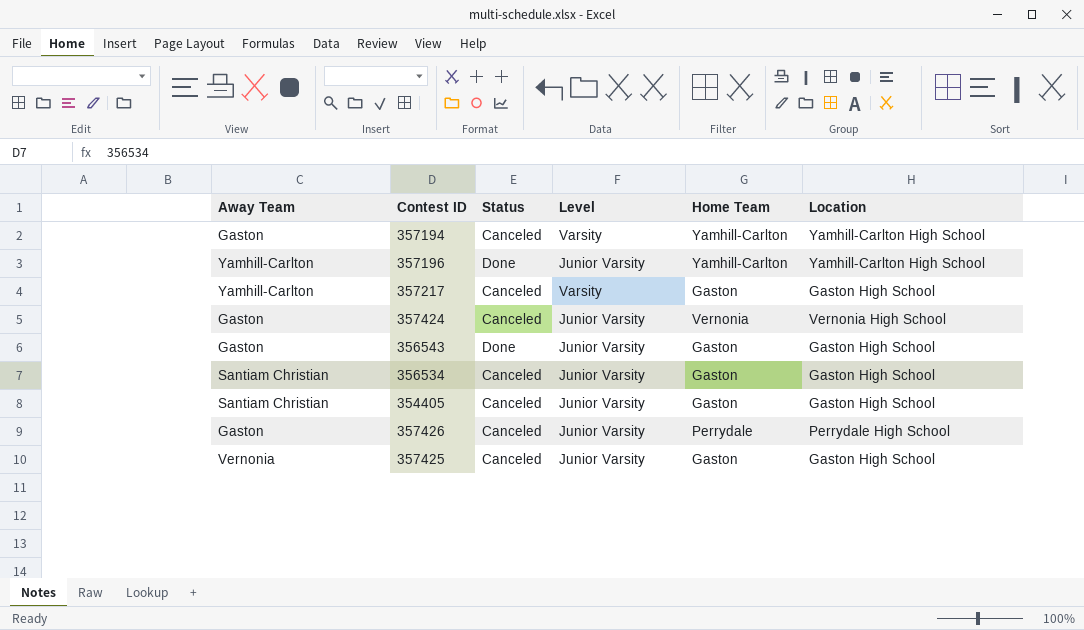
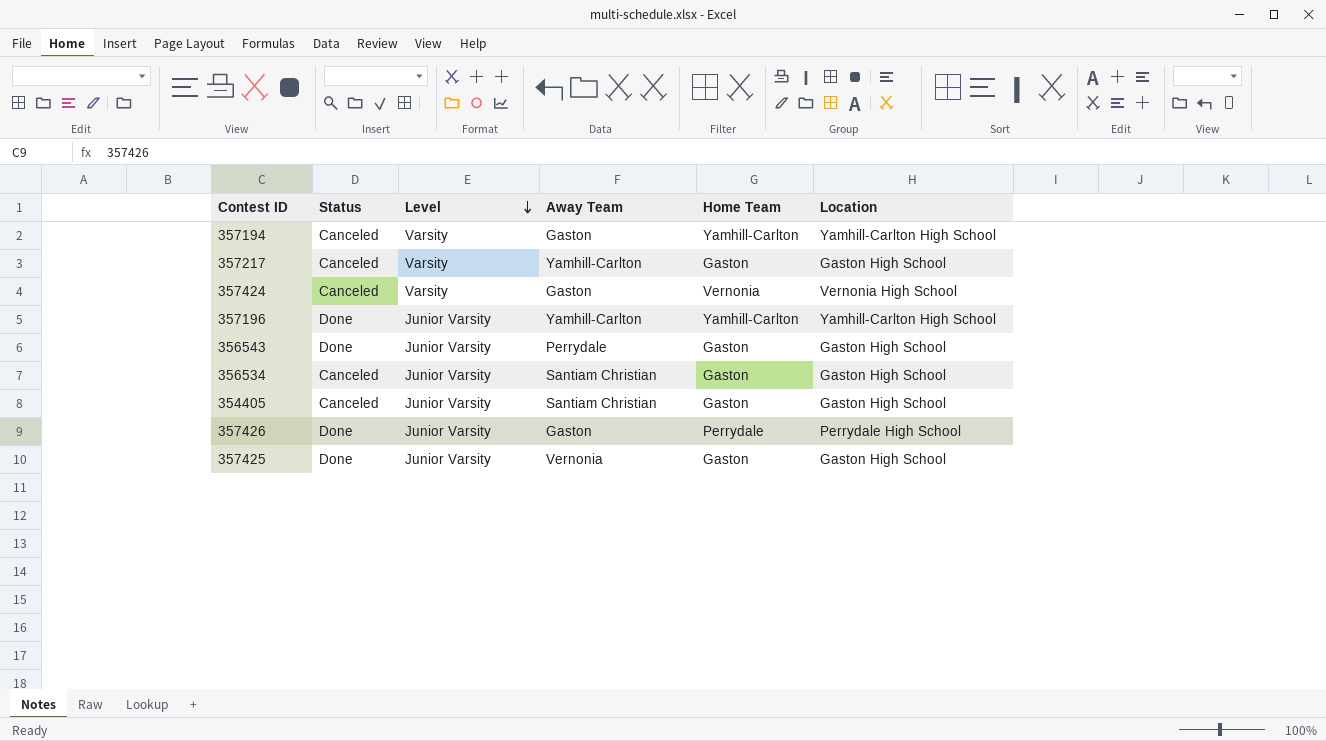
row order: none -> Level descending
column Away Team | position: 1 -> 4
357424 | Level: Junior Varsity -> Varsity
356543 | Away Team: Gaston -> Perrydale
357426 | Status: Canceled -> Done
357425 | Status: Canceled -> Done

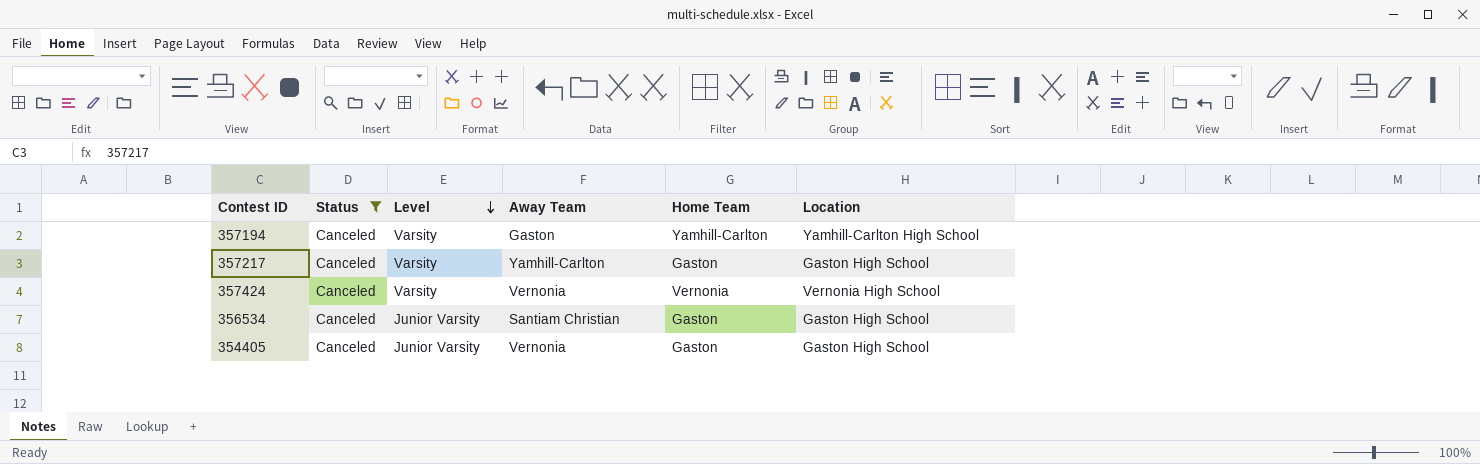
filter: none -> Status = Canceled
357424 | Away Team: Gaston -> Vernonia
354405 | Away Team: Santiam Christian -> Vernonia

